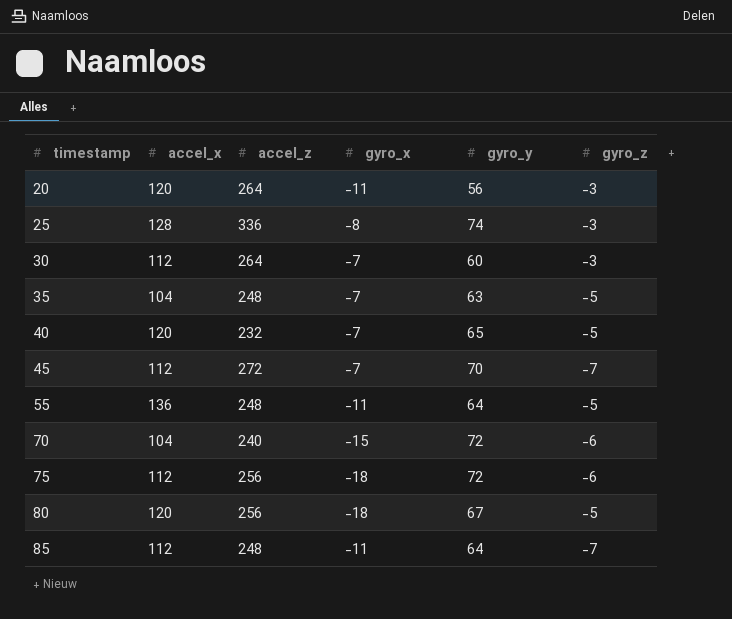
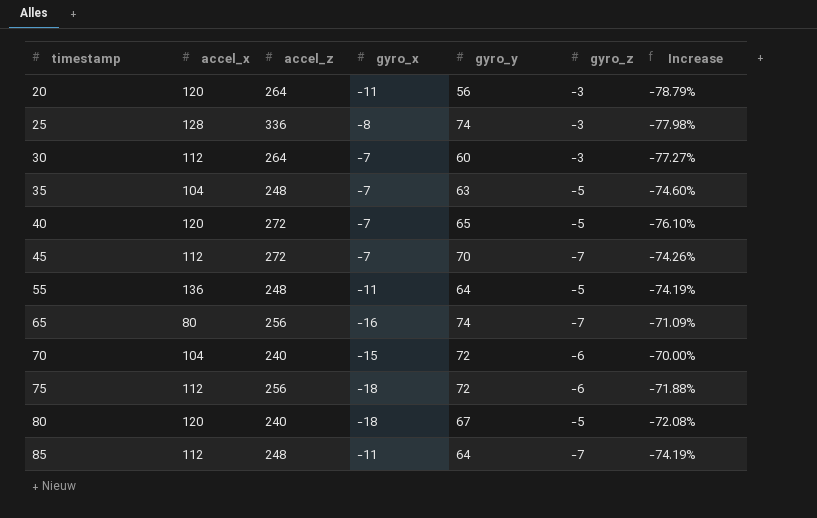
column Increase | formula: none -> ([gyro_y] - [accel_z]) / [accel_z]
40 | accel_z: 232 -> 272
row 65: none -> 80 | 256 | -16 | 74 | -7 | -71.09%
80 | accel_z: 256 -> 240

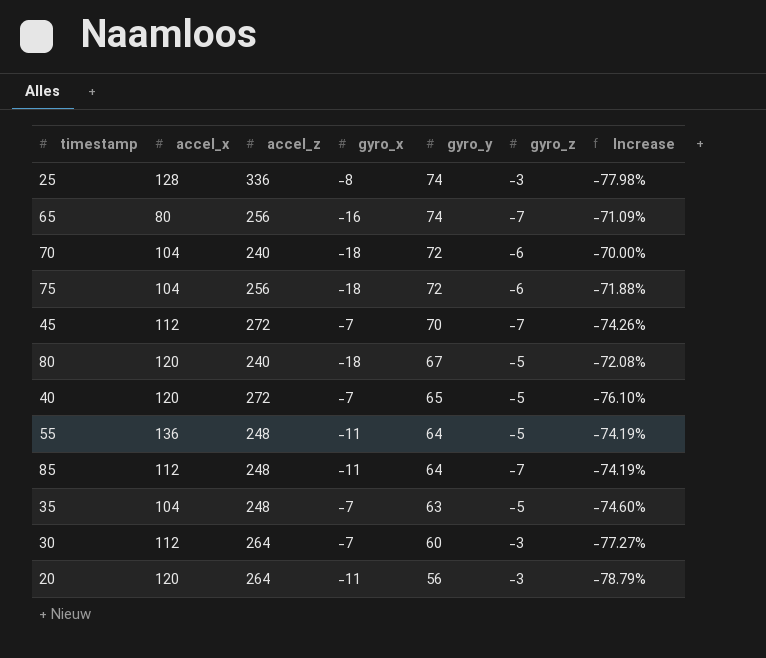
row order: timestamp ascending -> gyro_y descending
70 | gyro_x: -15 -> -18
75 | accel_x: 112 -> 104

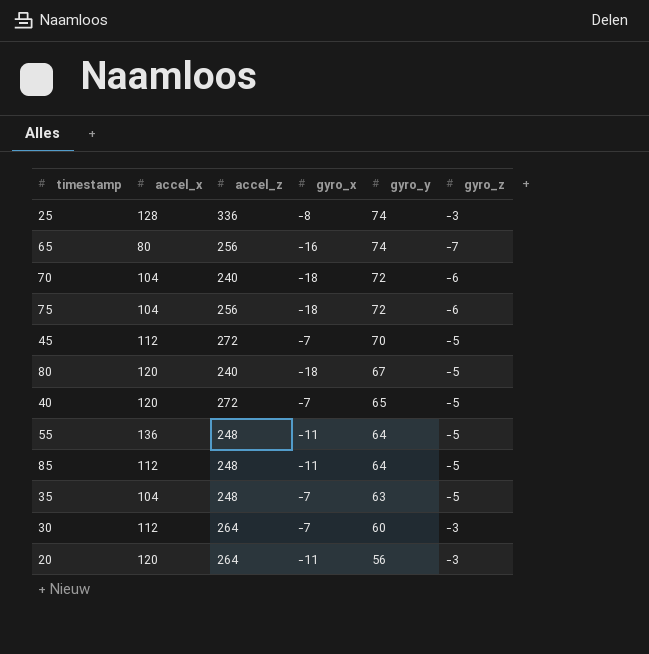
column Increase | formula: ([gyro_y] - [accel_z]) / [accel_z] -> none
45 | gyro_z: -7 -> -5
85 | gyro_z: -7 -> -5

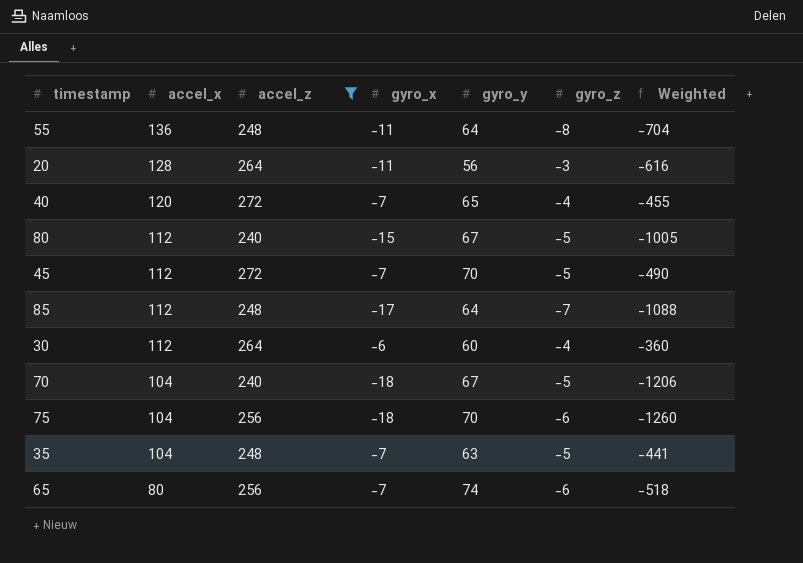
filter: none -> accel_z != 336
row order: gyro_y descending -> accel_x descending
column Weighted | formula: none -> [gyro_x] * [gyro_y]
55 | gyro_z: -5 -> -8
20 | accel_x: 120 -> 128
40 | gyro_z: -5 -> -4
80 | accel_x: 120 -> 112
80 | gyro_x: -18 -> -15
85 | gyro_x: -11 -> -17
85 | gyro_z: -5 -> -7
30 | gyro_x: -7 -> -6
30 | gyro_z: -3 -> -4
70 | gyro_y: 72 -> 67
70 | gyro_z: -6 -> -5
75 | gyro_y: 72 -> 70
65 | gyro_x: -16 -> -7
65 | gyro_z: -7 -> -6

